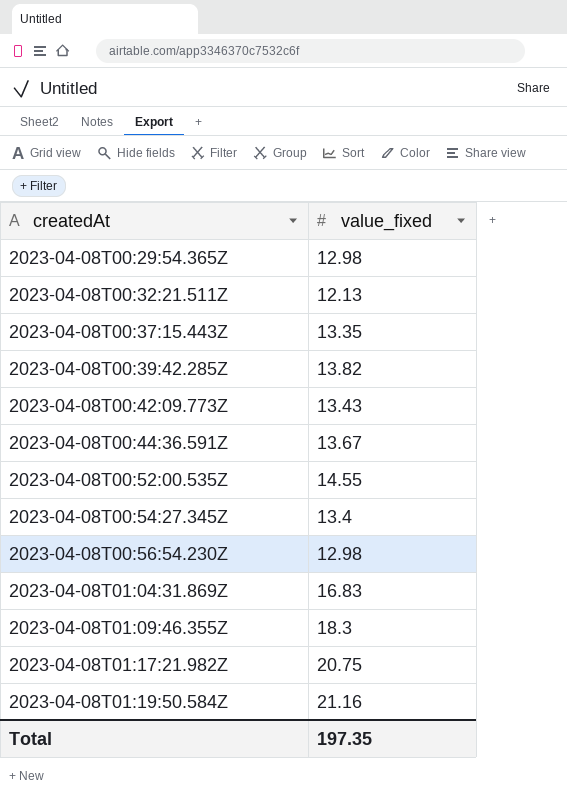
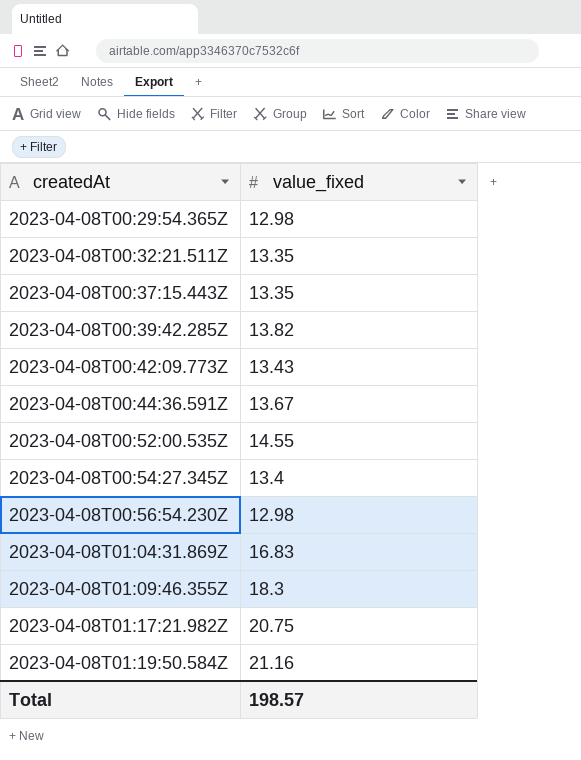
2023-04-08T00:32:21.511Z | value_fixed: 12.13 -> 13.35
Total | value_fixed: 197.35 -> 198.57

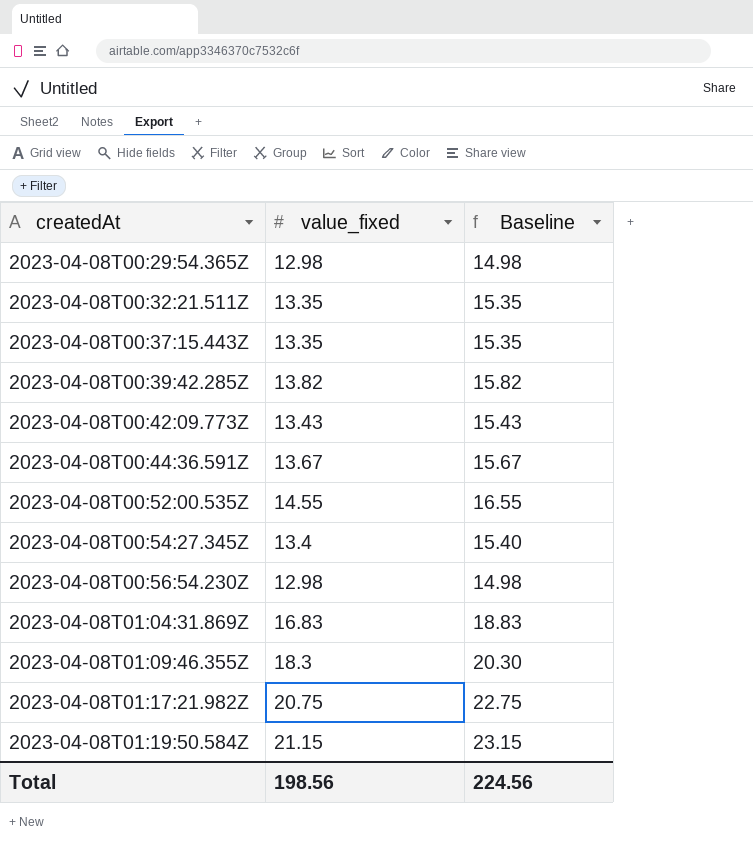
column Baseline | formula: none -> [value_fixed] + 2
2023-04-08T01:19:50.584Z | value_fixed: 21.16 -> 21.15
Total | value_fixed: 198.57 -> 198.56

